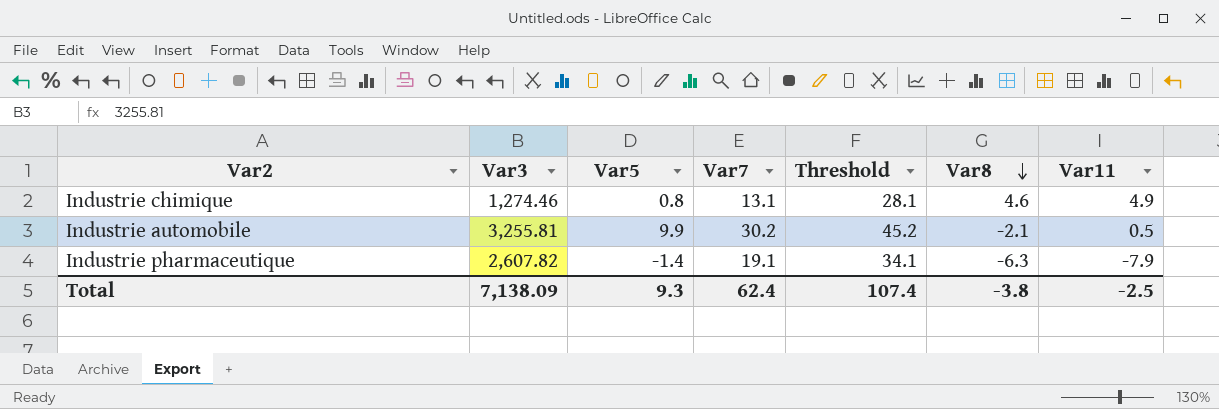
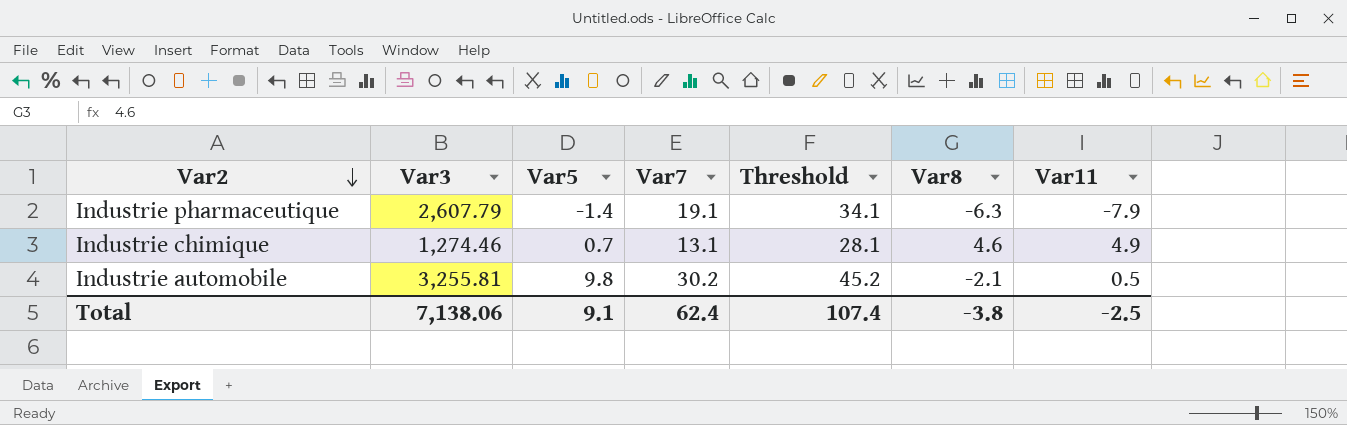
row order: Var8 descending -> Var2 descending
Industrie pharmaceutique | Var3: 2,607.82 -> 2,607.79
Industrie chimique | Var5: 0.8 -> 0.7
Industrie automobile | Var5: 9.9 -> 9.8
Total | Var3: 7,138.09 -> 7,138.06
Total | Var5: 9.3 -> 9.1

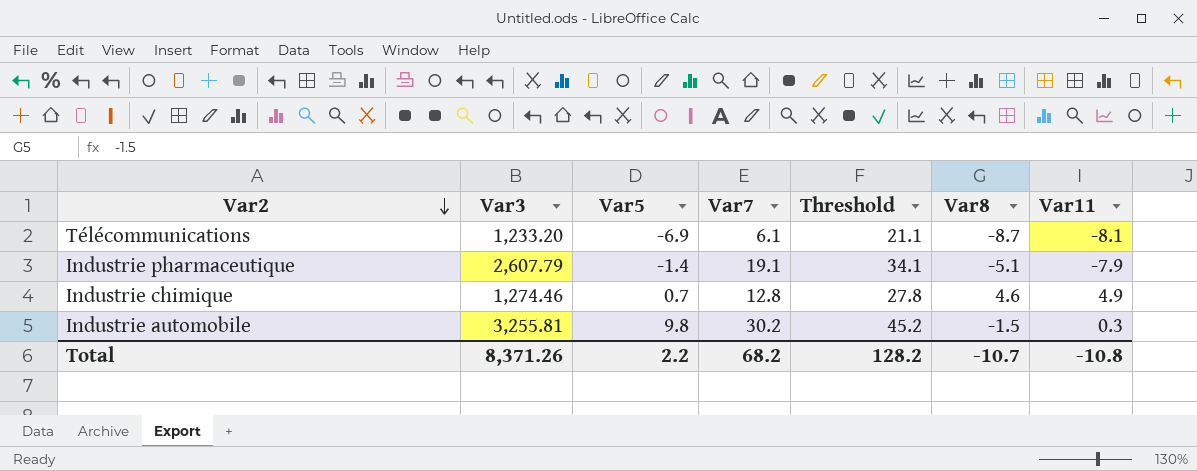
row Télécommunications: none -> 1,233.20 | -6.9 | 6.1 | 21.1 | -8.7 | -8.1
Industrie pharmaceutique | Var8: -6.3 -> -5.1
Industrie chimique | Var7: 13.1 -> 12.8
Industrie chimique | Threshold: 28.1 -> 27.8
Industrie automobile | Var8: -2.1 -> -1.5
Industrie automobile | Var11: 0.5 -> 0.3
Total | Var3: 7,138.06 -> 8,371.26
Total | Var5: 9.1 -> 2.2
Total | Var7: 62.4 -> 68.2
Total | Threshold: 107.4 -> 128.2
Total | Var8: -3.8 -> -10.7
Total | Var11: -2.5 -> -10.8

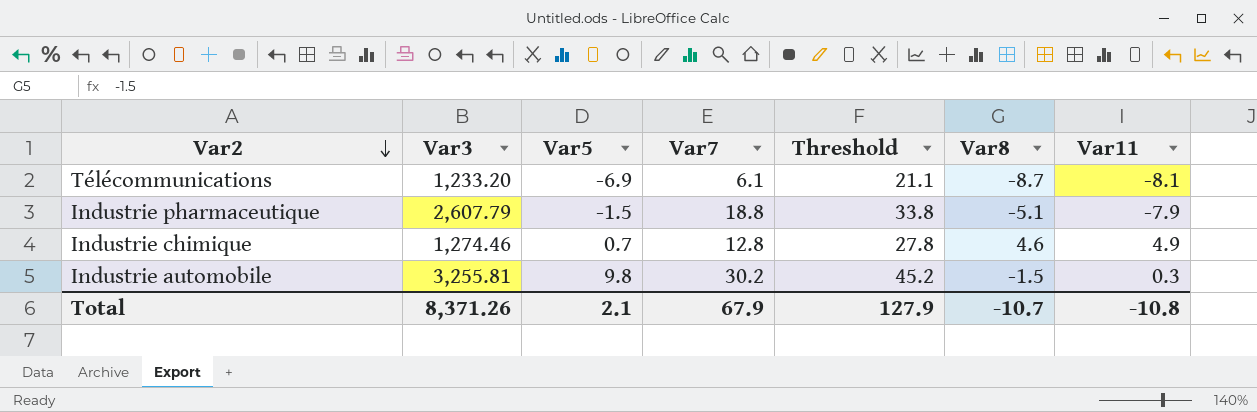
Industrie pharmaceutique | Var5: -1.4 -> -1.5
Industrie pharmaceutique | Var7: 19.1 -> 18.8
Industrie pharmaceutique | Threshold: 34.1 -> 33.8
Total | Var5: 2.2 -> 2.1
Total | Var7: 68.2 -> 67.9
Total | Threshold: 128.2 -> 127.9

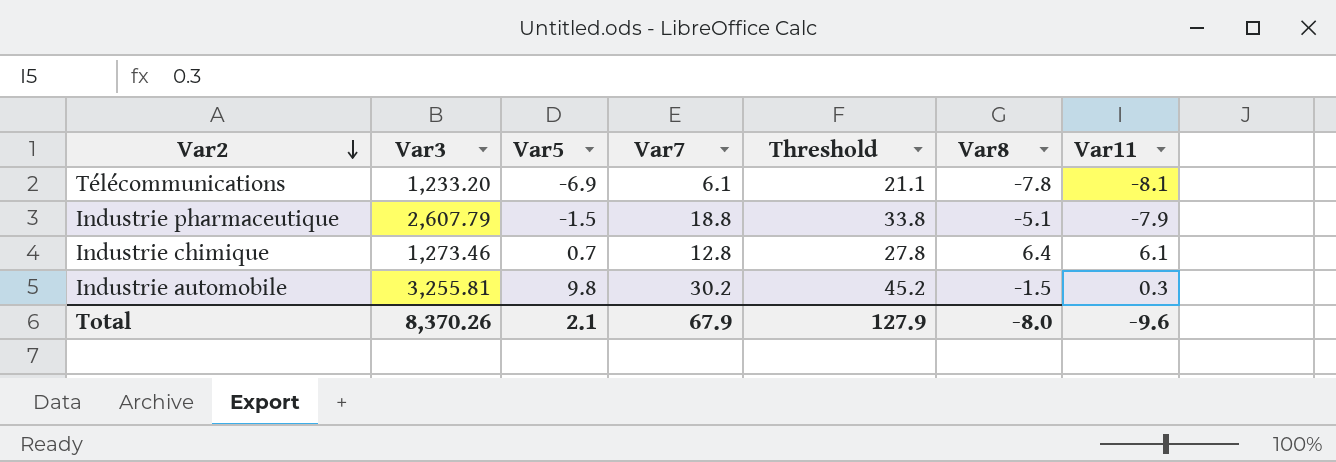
Télécommunications | Var8: -8.7 -> -7.8
Industrie chimique | Var3: 1,274.46 -> 1,273.46
Industrie chimique | Var8: 4.6 -> 6.4
Industrie chimique | Var11: 4.9 -> 6.1
Total | Var3: 8,371.26 -> 8,370.26
Total | Var8: -10.7 -> -8.0
Total | Var11: -10.8 -> -9.6

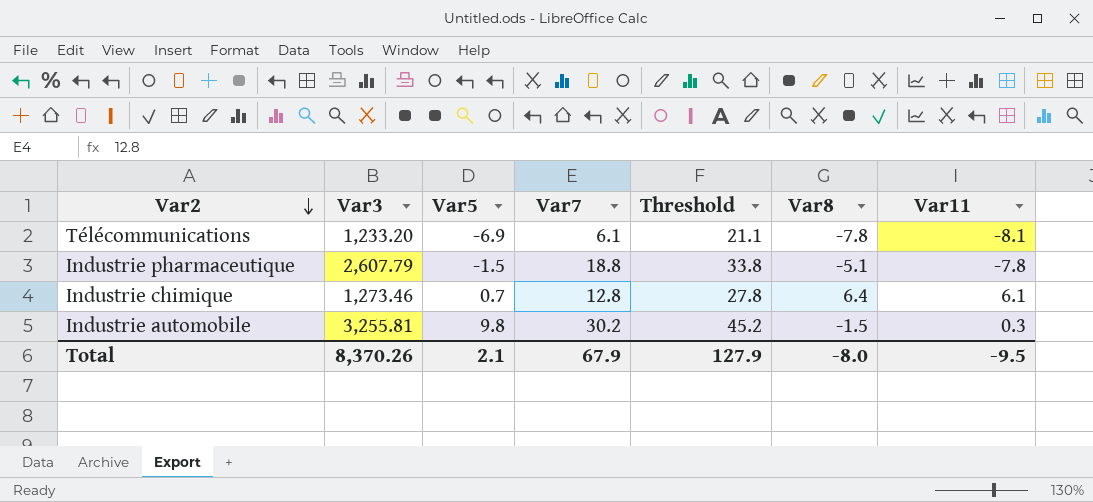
Industrie pharmaceutique | Var11: -7.9 -> -7.8
Total | Var11: -9.6 -> -9.5

